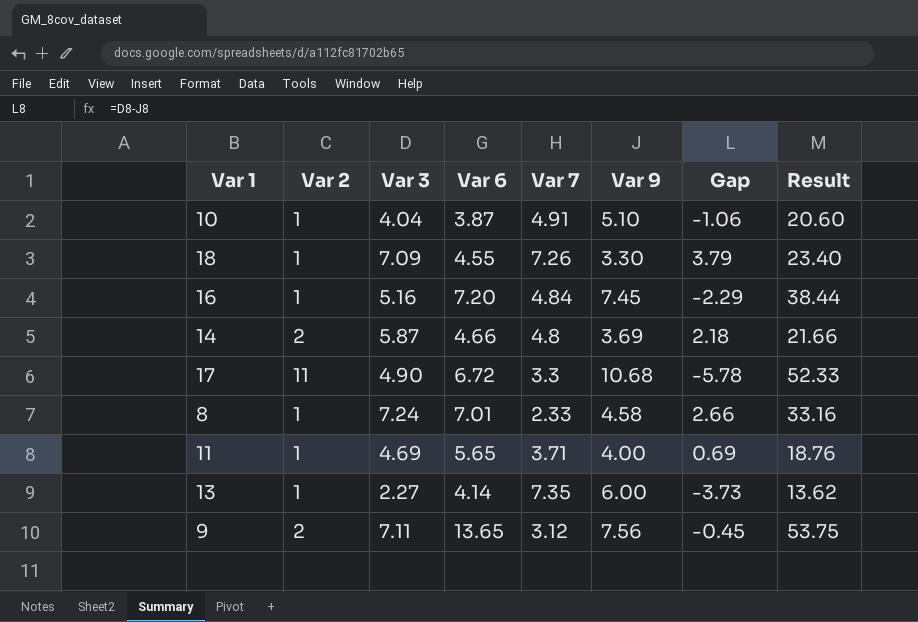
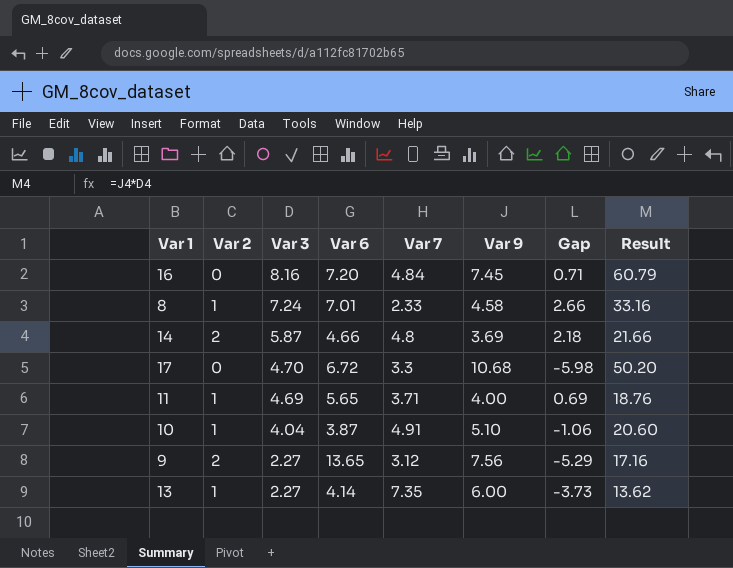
row order: none -> Var 3 descending
row 18: 1 | 7.09 | 4.55 | 7.26 | 3.30 | 3.79 | 23.40 -> none
16 | Var 2: 1 -> 0
16 | Var 3: 5.16 -> 8.16
16 | Gap: -2.29 -> 0.71
16 | Result: 38.44 -> 60.79
17 | Var 2: 11 -> 0
17 | Var 3: 4.90 -> 4.70
17 | Gap: -5.78 -> -5.98
17 | Result: 52.33 -> 50.20
9 | Var 3: 7.11 -> 2.27
9 | Gap: -0.45 -> -5.29
9 | Result: 53.75 -> 17.16

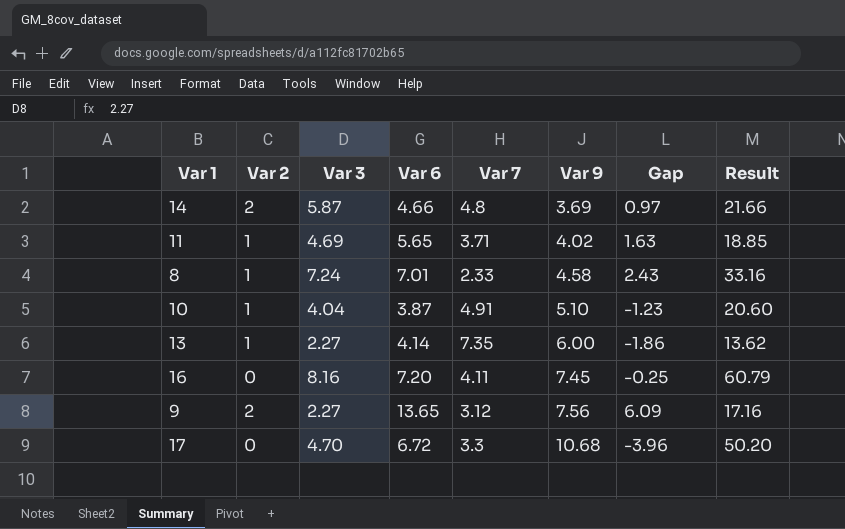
row order: Var 3 descending -> Var 9 ascending
column Gap | formula: [Var 3] - [Var 9] -> [Var 6] - [Var 9]
11 | Var 9: 4.00 -> 4.02
11 | Result: 18.76 -> 18.85
16 | Var 7: 4.84 -> 4.11

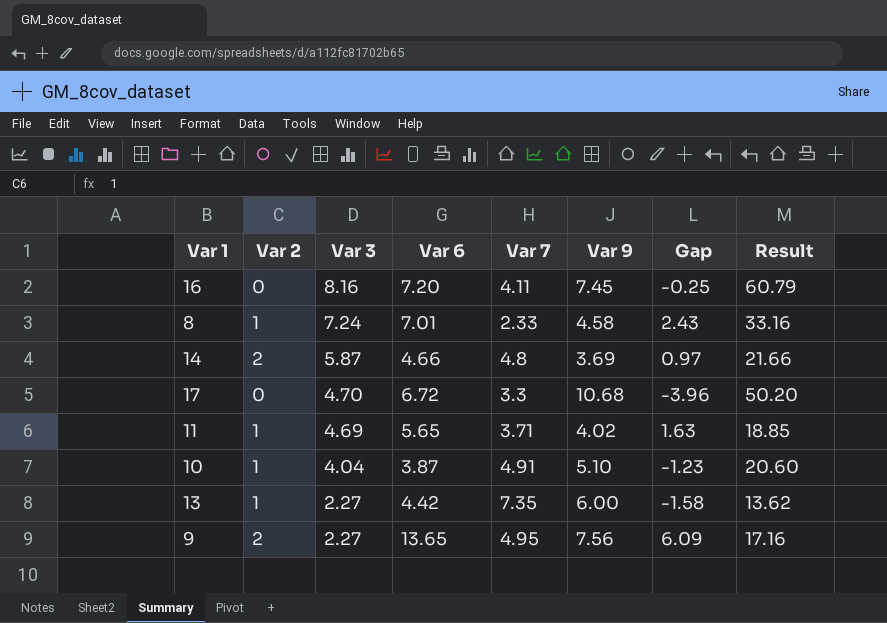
row order: Var 9 ascending -> Var 3 descending
13 | Var 6: 4.14 -> 4.42
13 | Gap: -1.86 -> -1.58
9 | Var 7: 3.12 -> 4.95

